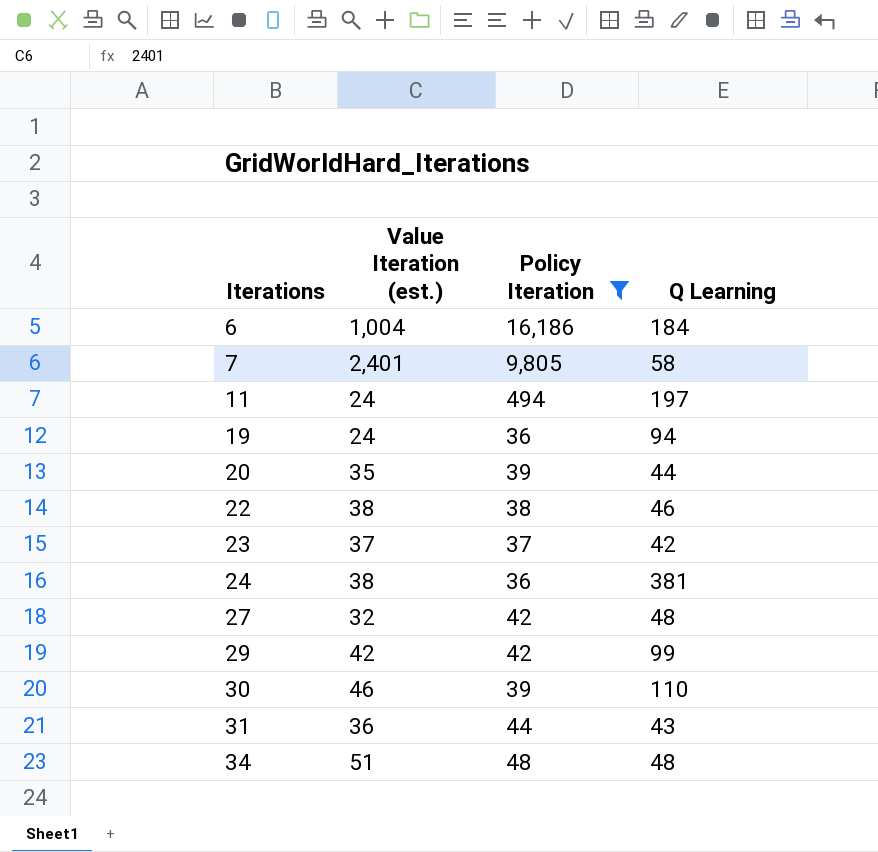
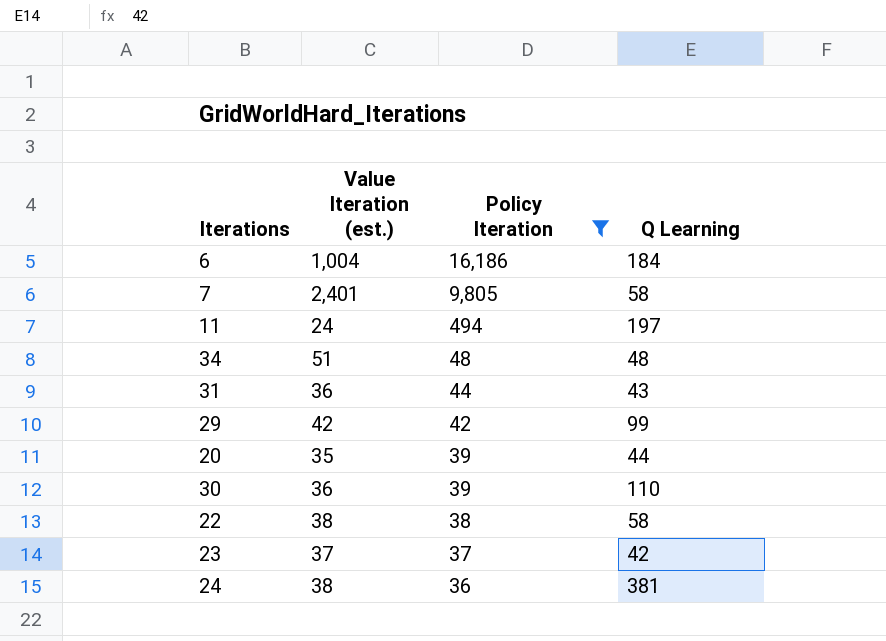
row order: Iterations ascending -> Policy Iteration descending
row 19: 24 | 36 | 94 -> none
row 27: 32 | 42 | 48 -> none
30 | Value Iteration (est.): 46 -> 36
22 | Q Learning: 46 -> 58

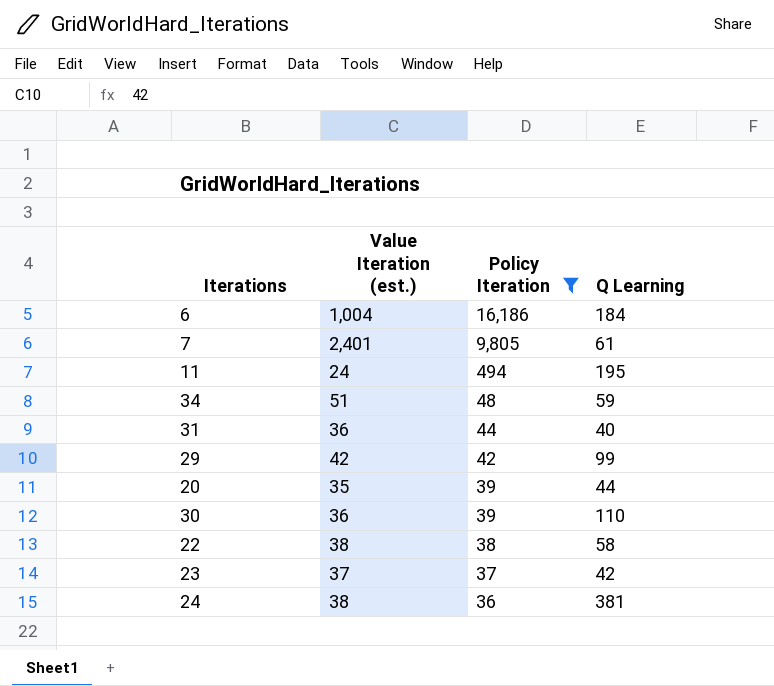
7 | Q Learning: 58 -> 61
11 | Q Learning: 197 -> 195
34 | Q Learning: 48 -> 59
31 | Q Learning: 43 -> 40

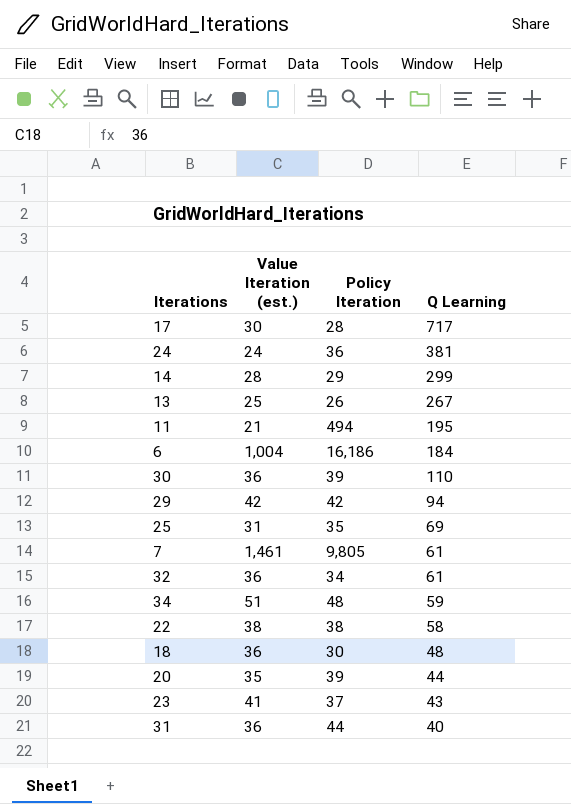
filter: Policy Iteration >= 36 -> none
row order: Policy Iteration descending -> Q Learning descending
24 | Value Iteration (est.): 38 -> 24
11 | Value Iteration (est.): 24 -> 21
29 | Q Learning: 99 -> 94
7 | Value Iteration (est.): 2,401 -> 1,461
23 | Value Iteration (est.): 37 -> 41
23 | Q Learning: 42 -> 43

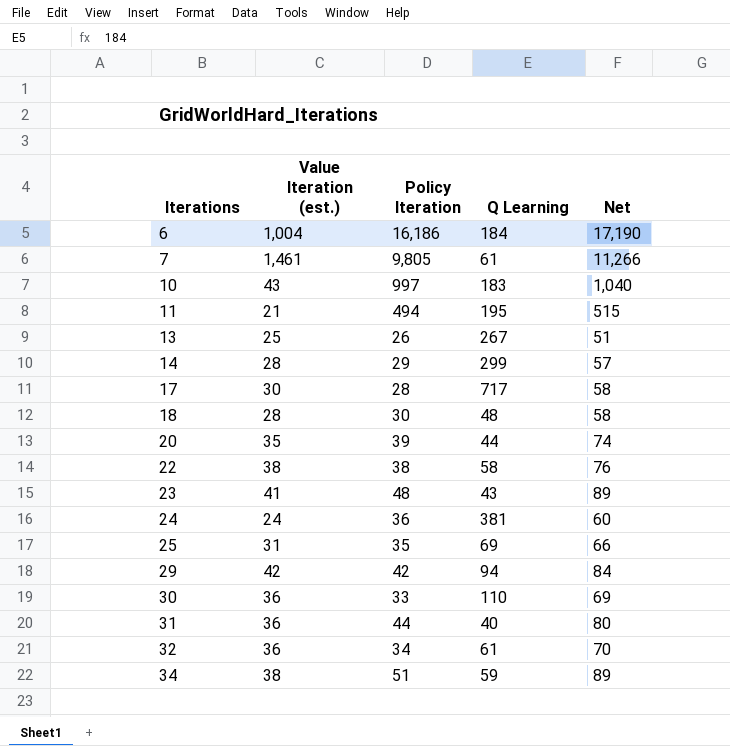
row order: Q Learning descending -> Iterations ascending
column Net | formula: none -> [Value Iteration (est.)] + [Policy Iteration]
row 10: none -> 43 | 997 | 183 | 1,040
18 | Value Iteration (est.): 36 -> 28
23 | Policy Iteration: 37 -> 48
30 | Policy Iteration: 39 -> 33
34 | Value Iteration (est.): 51 -> 38
34 | Policy Iteration: 48 -> 51

